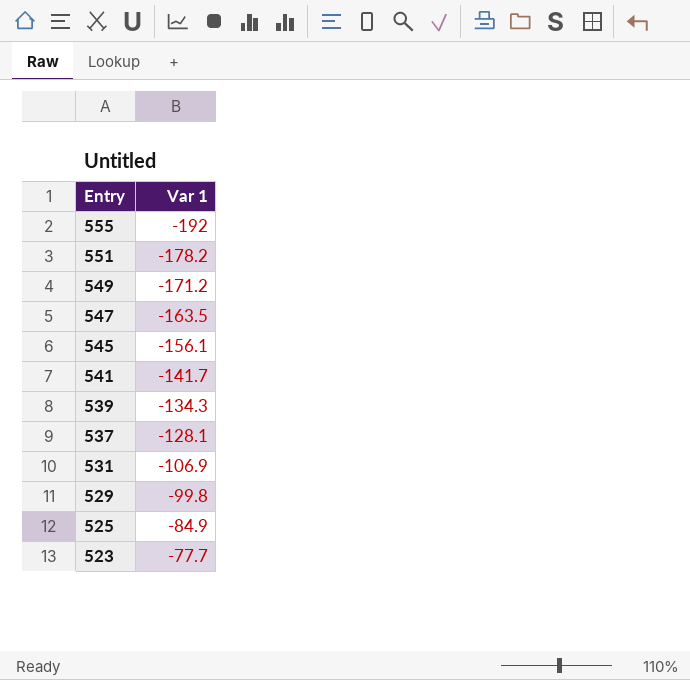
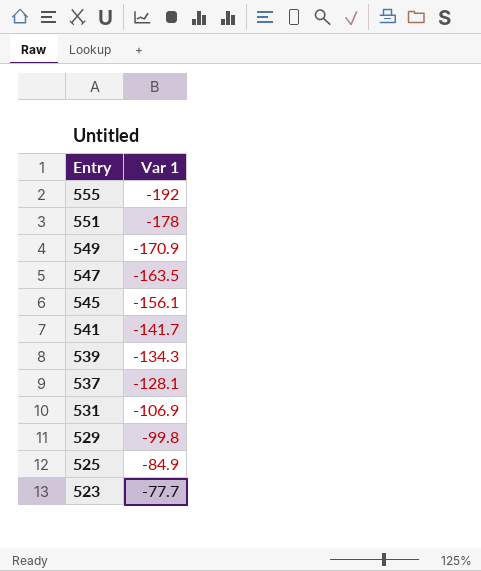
551 | Var 1: -178.2 -> -178
549 | Var 1: -171.2 -> -170.9

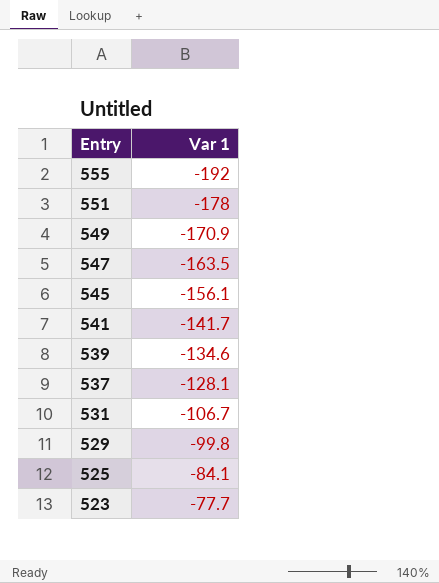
539 | Var 1: -134.3 -> -134.6
531 | Var 1: -106.9 -> -106.7
525 | Var 1: -84.9 -> -84.1

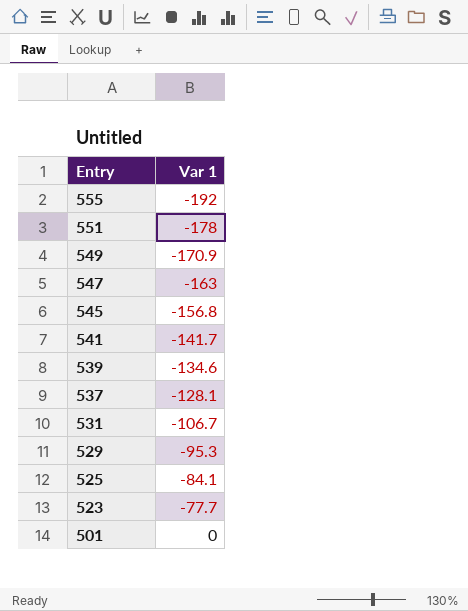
547 | Var 1: -163.5 -> -163
545 | Var 1: -156.1 -> -156.8
529 | Var 1: -99.8 -> -95.3
row 501: none -> 0

